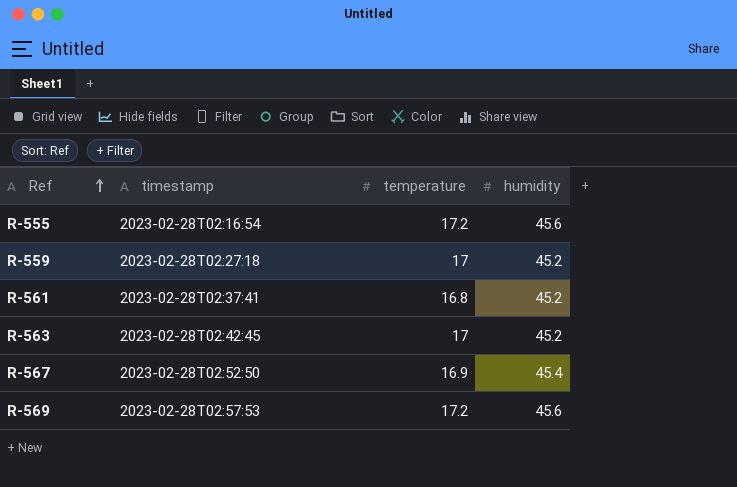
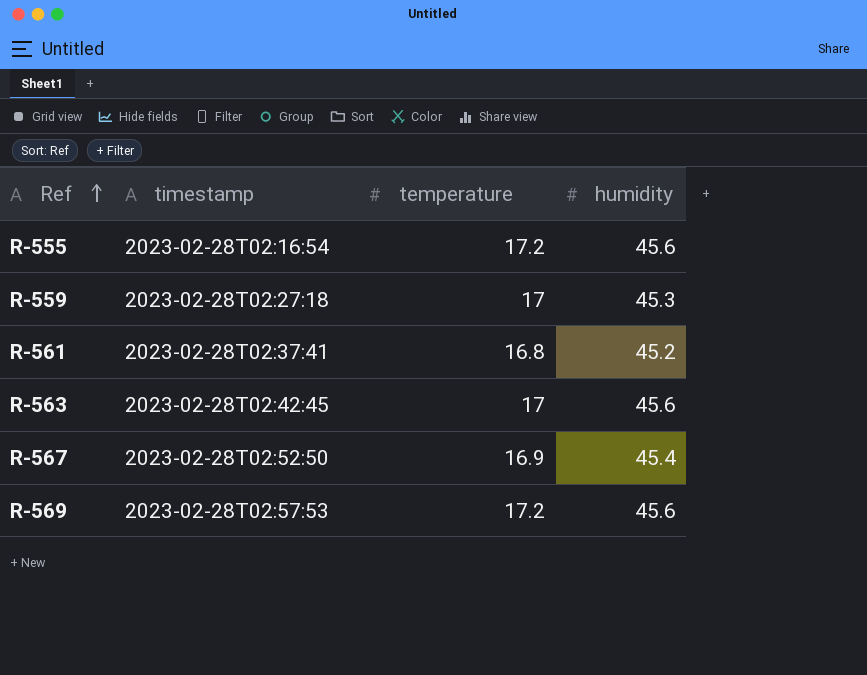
R-559 | humidity: 45.2 -> 45.3
R-563 | humidity: 45.2 -> 45.6

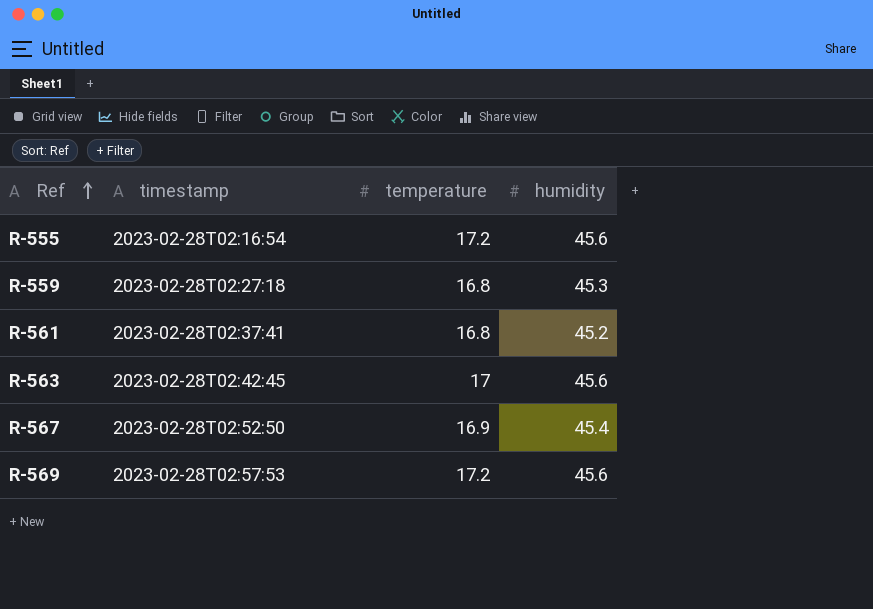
R-559 | temperature: 17 -> 16.8

